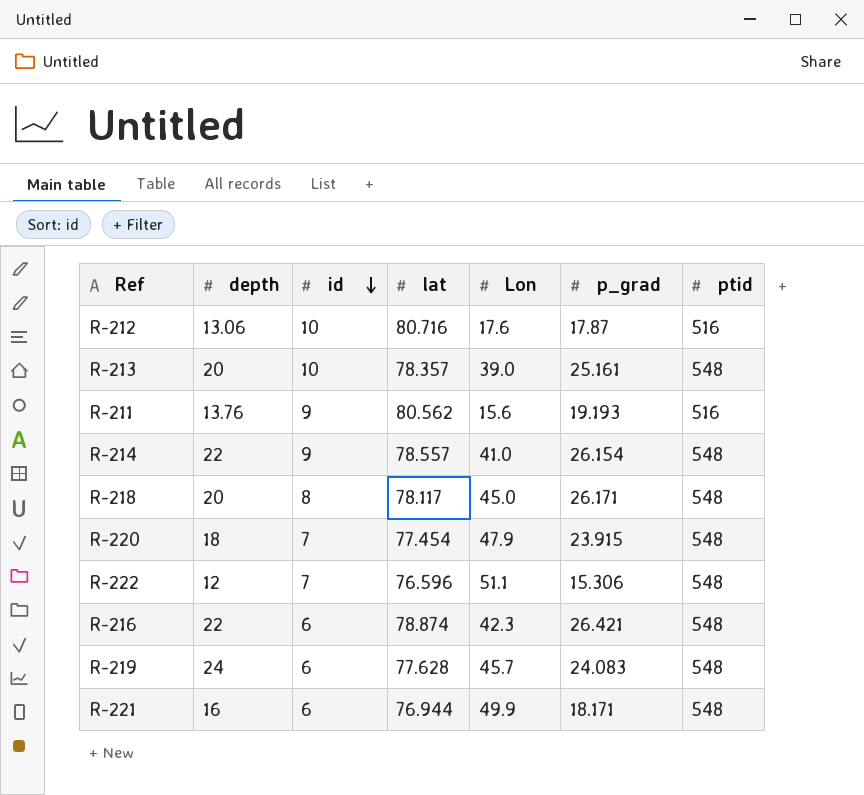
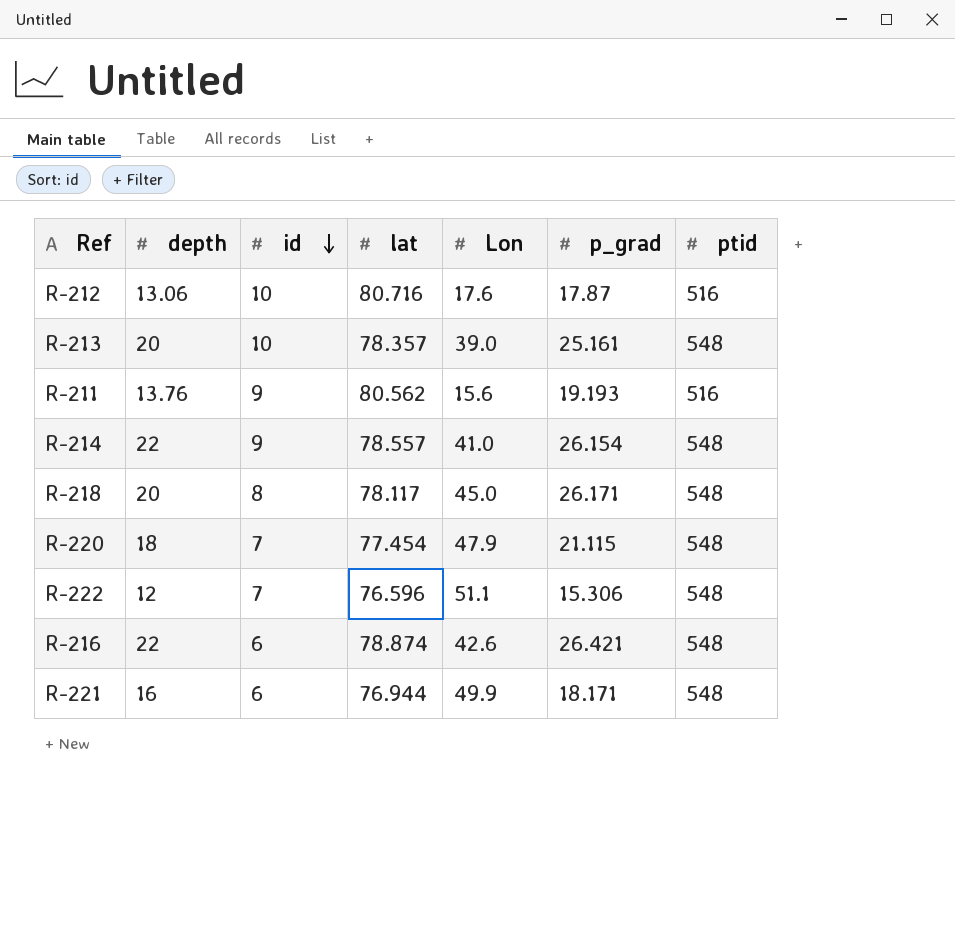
row R-219: 24 | 6 | 77.628 | 45.7 | 24.083 | 548 -> none
R-220 | p_grad: 23.915 -> 21.115
R-216 | Lon: 42.3 -> 42.6

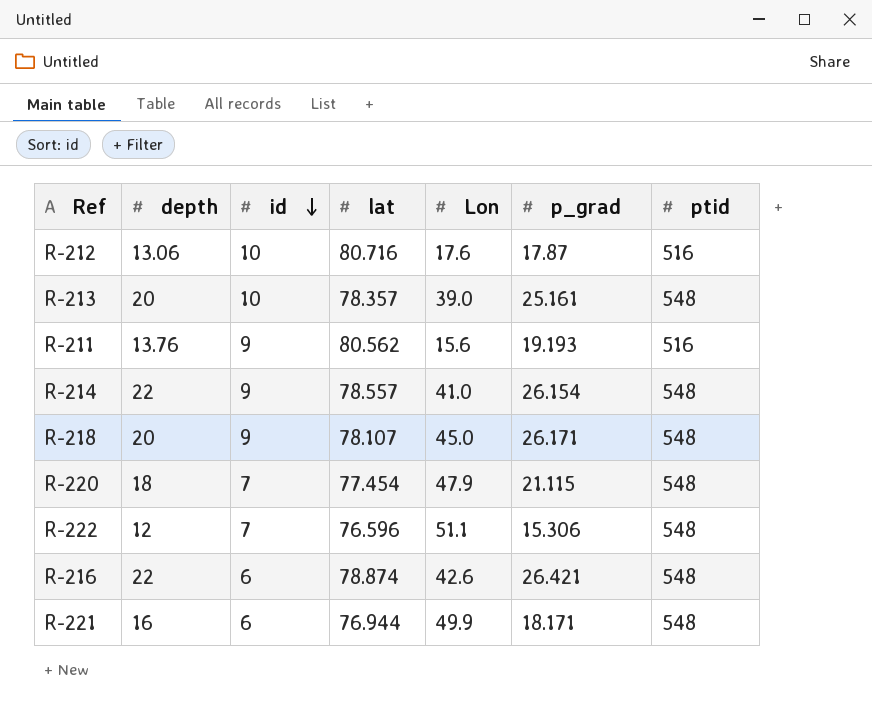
R-218 | id: 8 -> 9
R-218 | lat: 78.117 -> 78.107

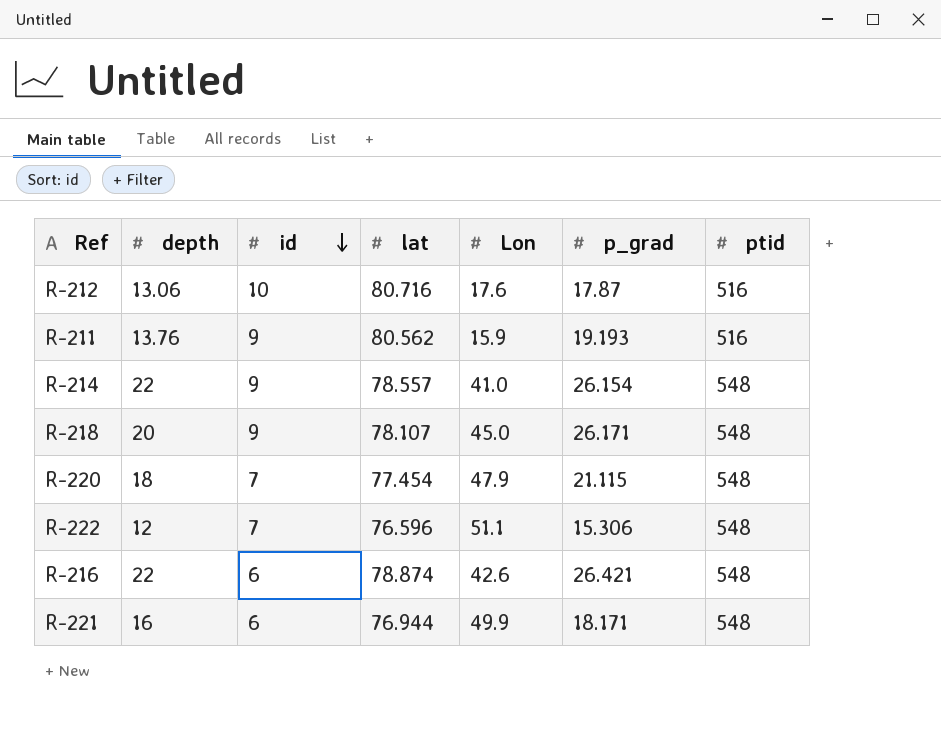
row R-213: 20 | 10 | 78.357 | 39.0 | 25.161 | 548 -> none
R-211 | Lon: 15.6 -> 15.9

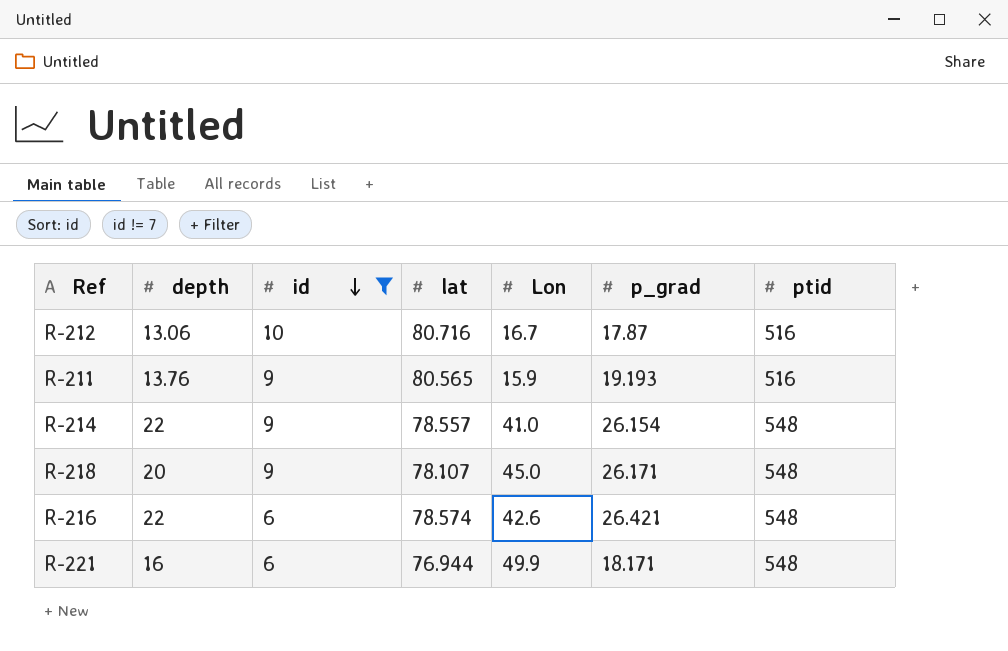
filter: none -> id != 7
R-212 | Lon: 17.6 -> 16.7
R-211 | lat: 80.562 -> 80.565
R-216 | lat: 78.874 -> 78.574

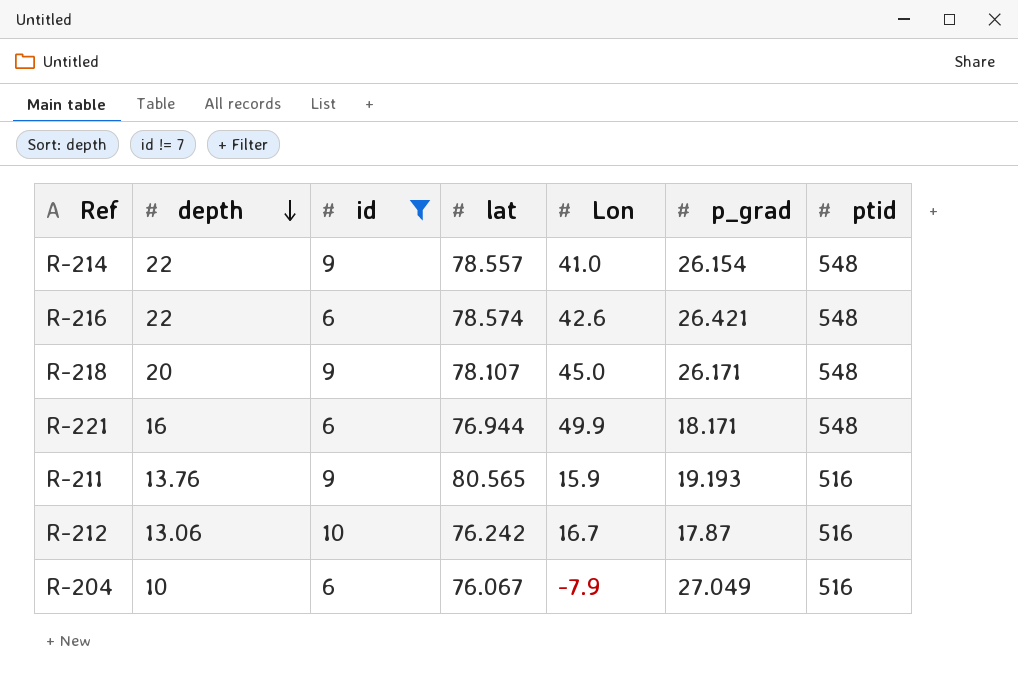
row order: id descending -> depth descending
R-212 | lat: 80.716 -> 76.242
row R-204: none -> 10 | 6 | 76.067 | -7.9 | 27.049 | 516

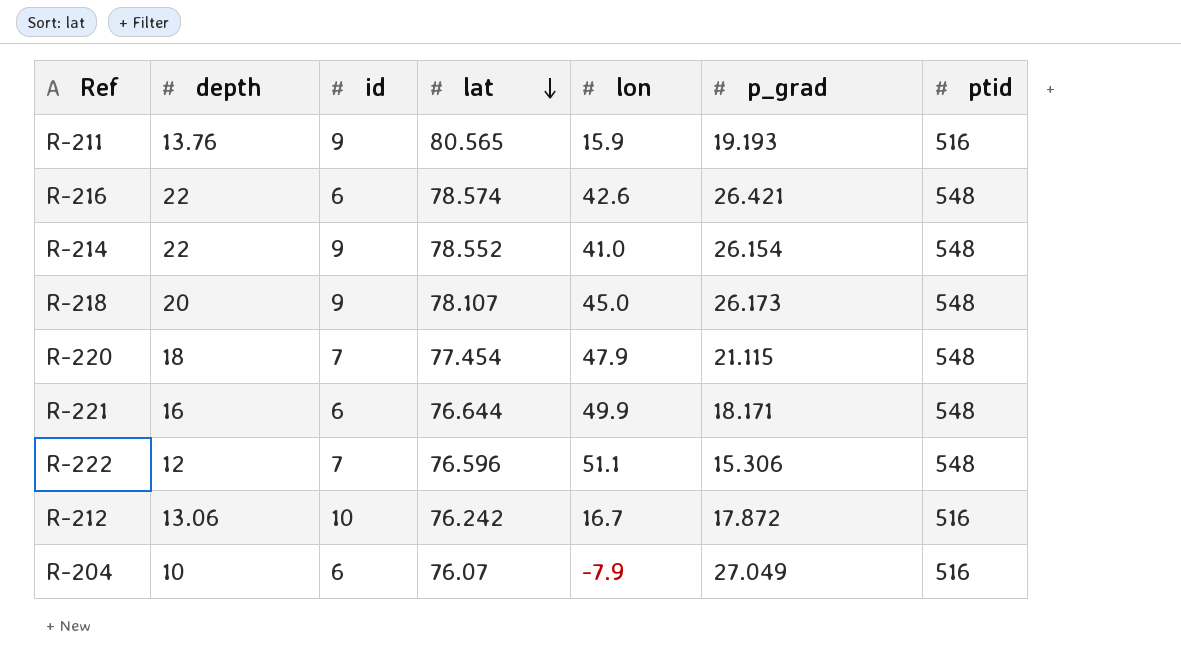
filter: id != 7 -> none
row order: depth descending -> lat descending
column name: Lon -> lon
R-214 | lat: 78.557 -> 78.552
R-218 | p_grad: 26.171 -> 26.173
R-221 | lat: 76.944 -> 76.644
R-212 | p_grad: 17.87 -> 17.872
R-204 | lat: 76.067 -> 76.07

